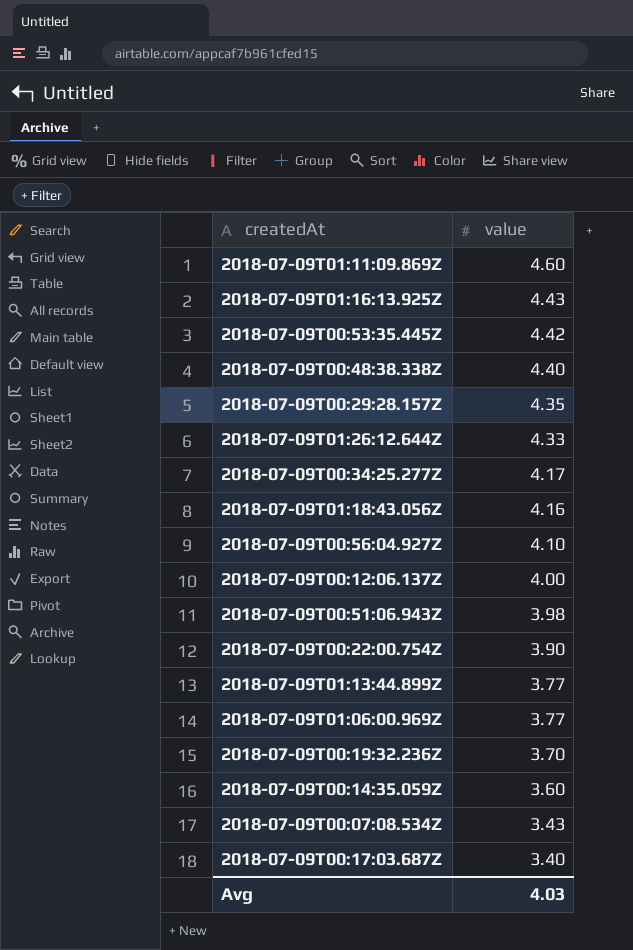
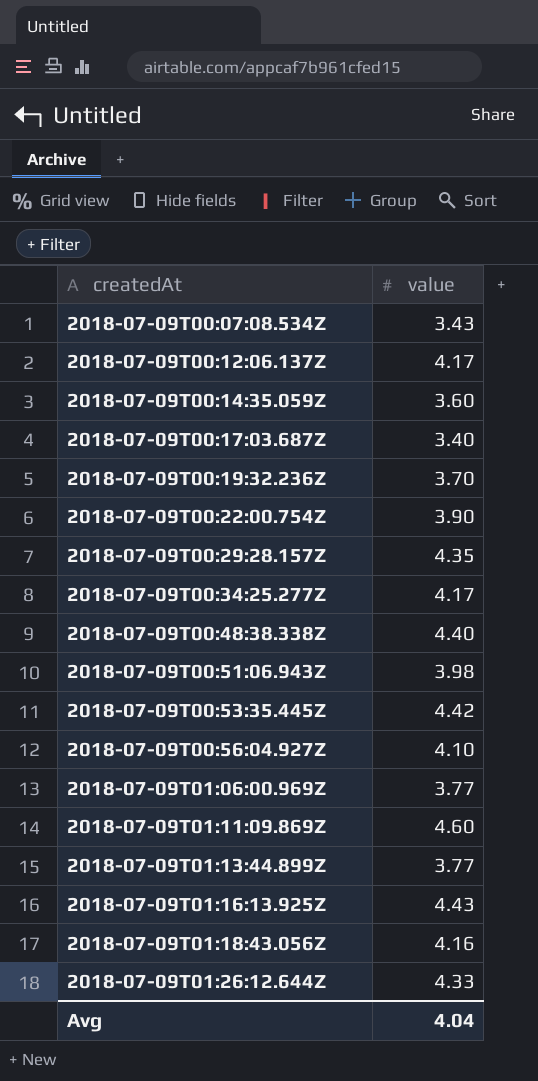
row order: value descending -> createdAt ascending
2018-07-09T00:12:06.137Z | value: 4.00 -> 4.17
Avg | value: 4.03 -> 4.04

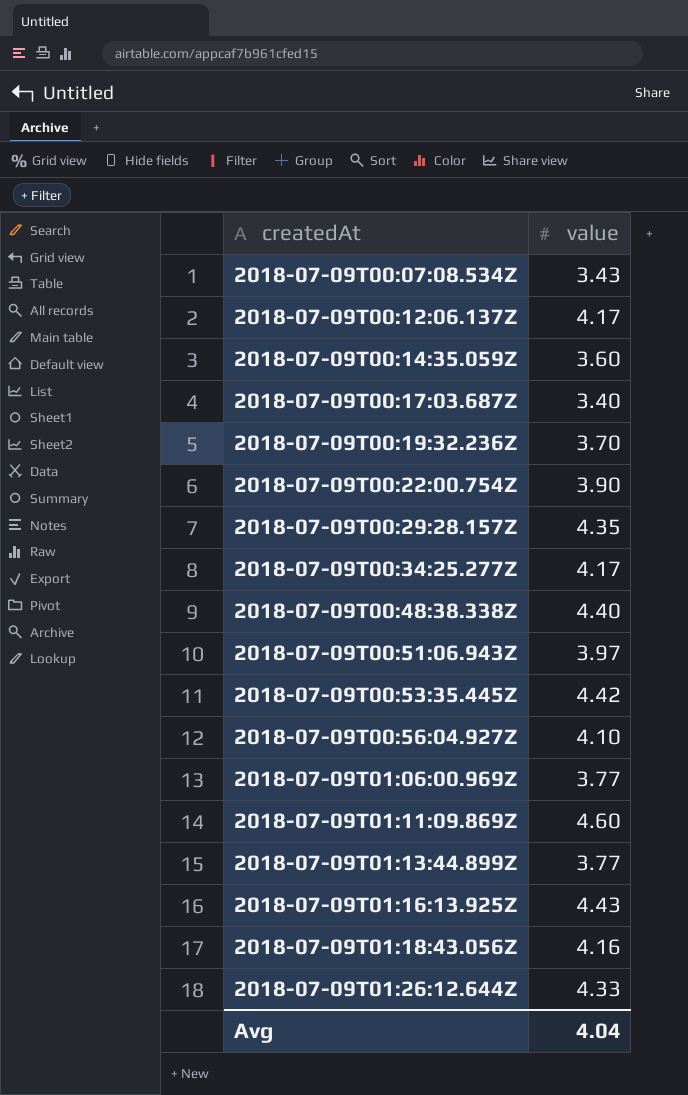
2018-07-09T00:51:06.943Z | value: 3.98 -> 3.97

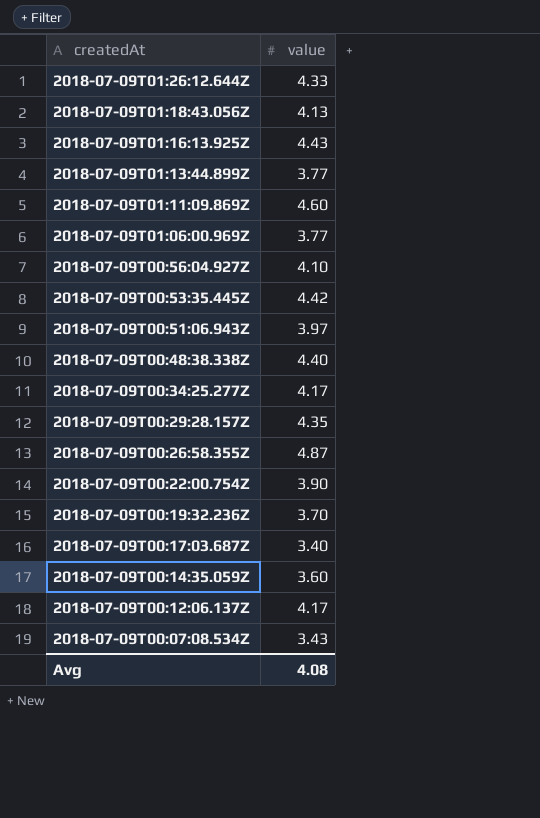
row order: createdAt ascending -> createdAt descending
2018-07-09T01:18:43.056Z | value: 4.16 -> 4.13
row 2018-07-09T00:26:58.355Z: none -> 4.87
Avg | value: 4.04 -> 4.08

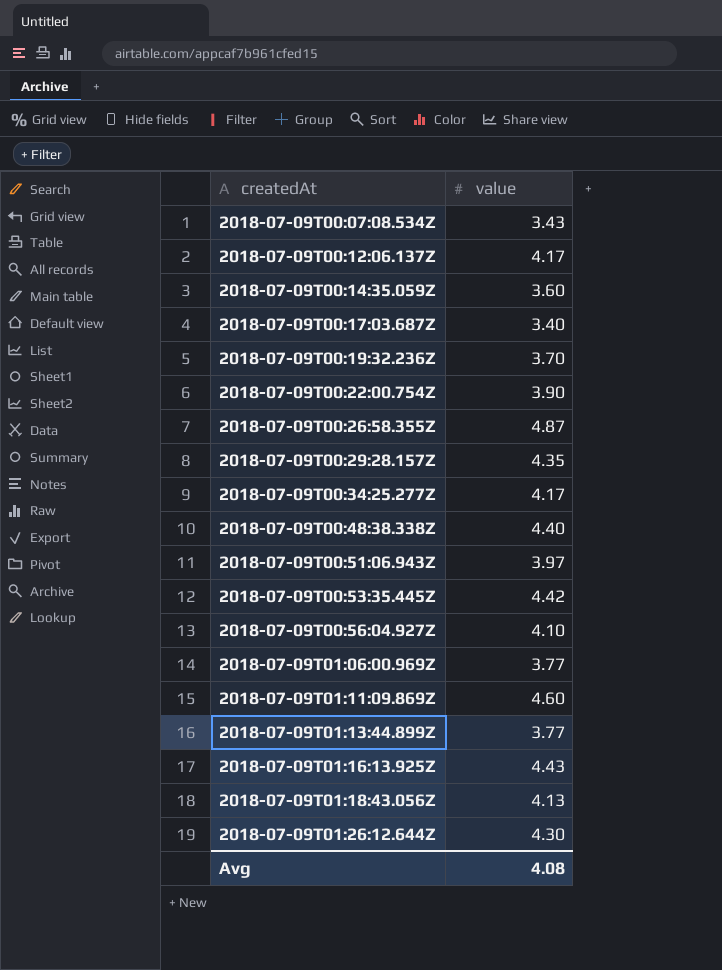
row order: createdAt descending -> createdAt ascending
2018-07-09T01:26:12.644Z | value: 4.33 -> 4.30

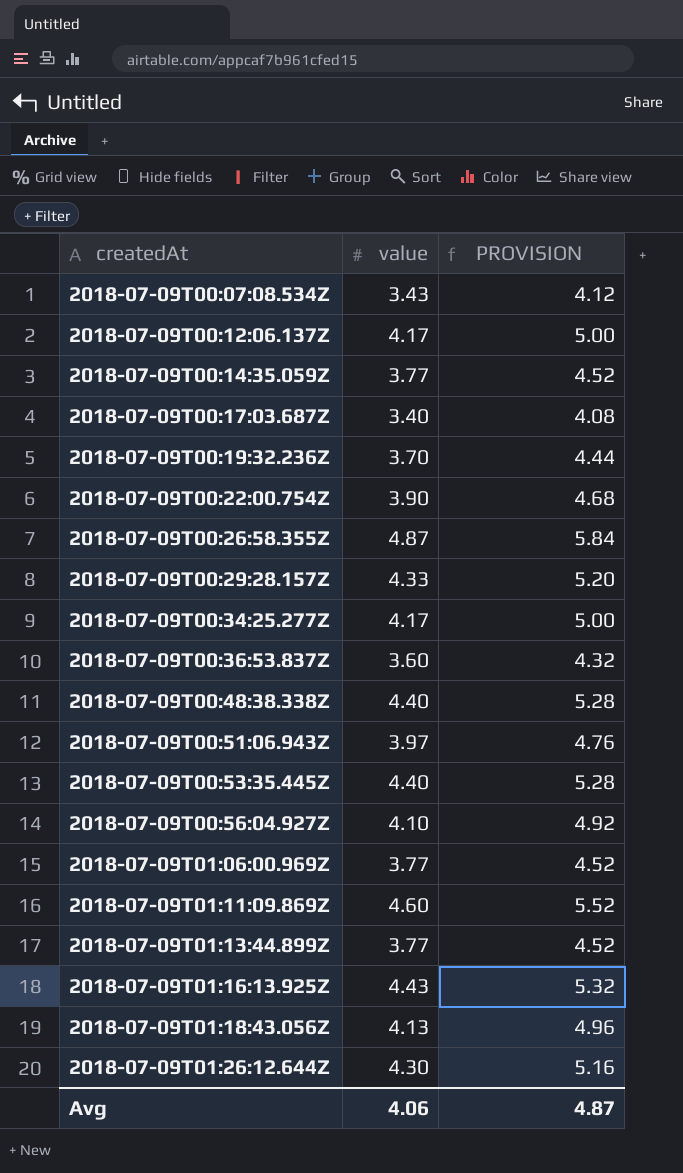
column PROVISION | formula: none -> [value] * 1.2
2018-07-09T00:14:35.059Z | value: 3.60 -> 3.77
2018-07-09T00:29:28.157Z | value: 4.35 -> 4.33
row 2018-07-09T00:36:53.837Z: none -> 3.60 | 4.32
2018-07-09T00:53:35.445Z | value: 4.42 -> 4.40
Avg | value: 4.08 -> 4.06

